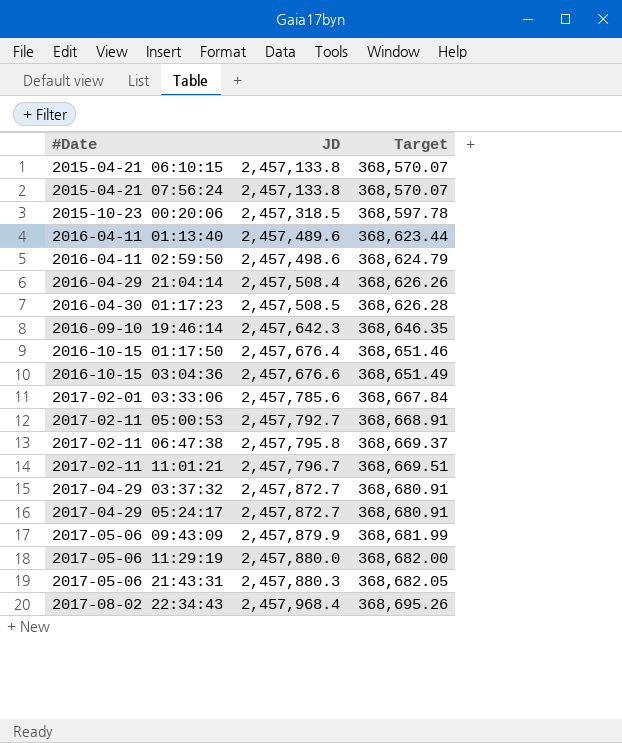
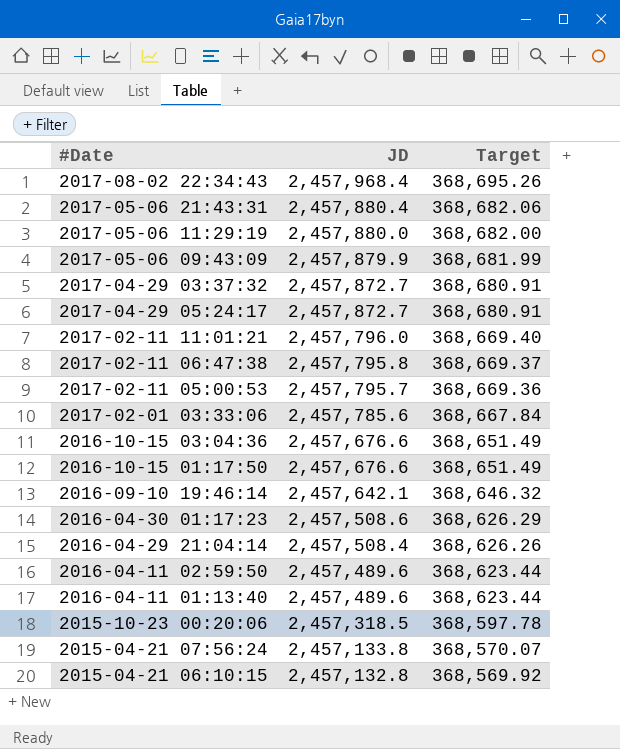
row order: #Date ascending -> JD descending
2017-05-06 21:43:31 | JD: 2,457,880.3 -> 2,457,880.4
2017-05-06 21:43:31 | Target: 368,682.05 -> 368,682.06
2017-02-11 11:01:21 | JD: 2,457,796.7 -> 2,457,796.0
2017-02-11 11:01:21 | Target: 368,669.51 -> 368,669.40
2017-02-11 05:00:53 | JD: 2,457,792.7 -> 2,457,795.7
2017-02-11 05:00:53 | Target: 368,668.91 -> 368,669.36
2016-10-15 01:17:50 | JD: 2,457,676.4 -> 2,457,676.6
2016-10-15 01:17:50 | Target: 368,651.46 -> 368,651.49
2016-09-10 19:46:14 | JD: 2,457,642.3 -> 2,457,642.1
2016-09-10 19:46:14 | Target: 368,646.35 -> 368,646.32
2016-04-30 01:17:23 | JD: 2,457,508.5 -> 2,457,508.6
2016-04-30 01:17:23 | Target: 368,626.28 -> 368,626.29
2016-04-11 02:59:50 | JD: 2,457,498.6 -> 2,457,489.6
2016-04-11 02:59:50 | Target: 368,624.79 -> 368,623.44
2015-04-21 06:10:15 | JD: 2,457,133.8 -> 2,457,132.8
2015-04-21 06:10:15 | Target: 368,570.07 -> 368,569.92

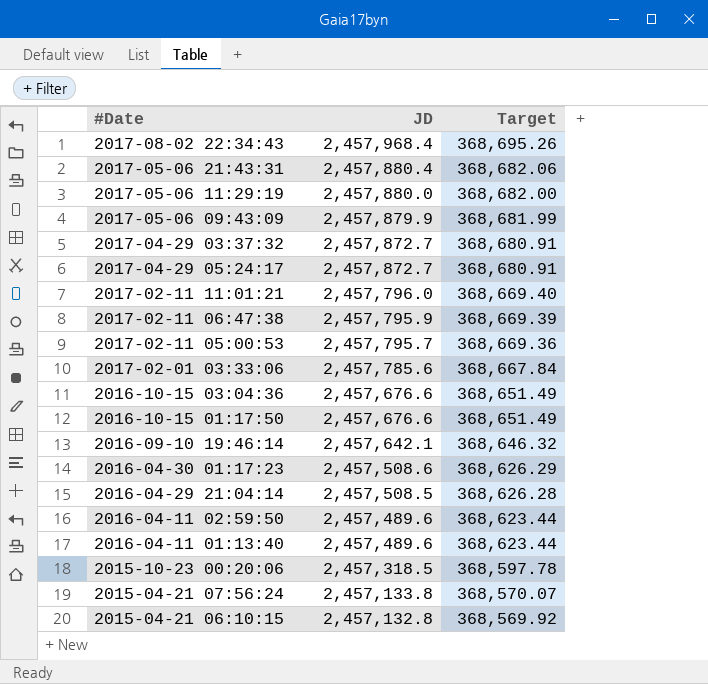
2017-02-11 06:47:38 | JD: 2,457,795.8 -> 2,457,795.9
2017-02-11 06:47:38 | Target: 368,669.37 -> 368,669.39
2016-04-29 21:04:14 | JD: 2,457,508.4 -> 2,457,508.5
2016-04-29 21:04:14 | Target: 368,626.26 -> 368,626.28

